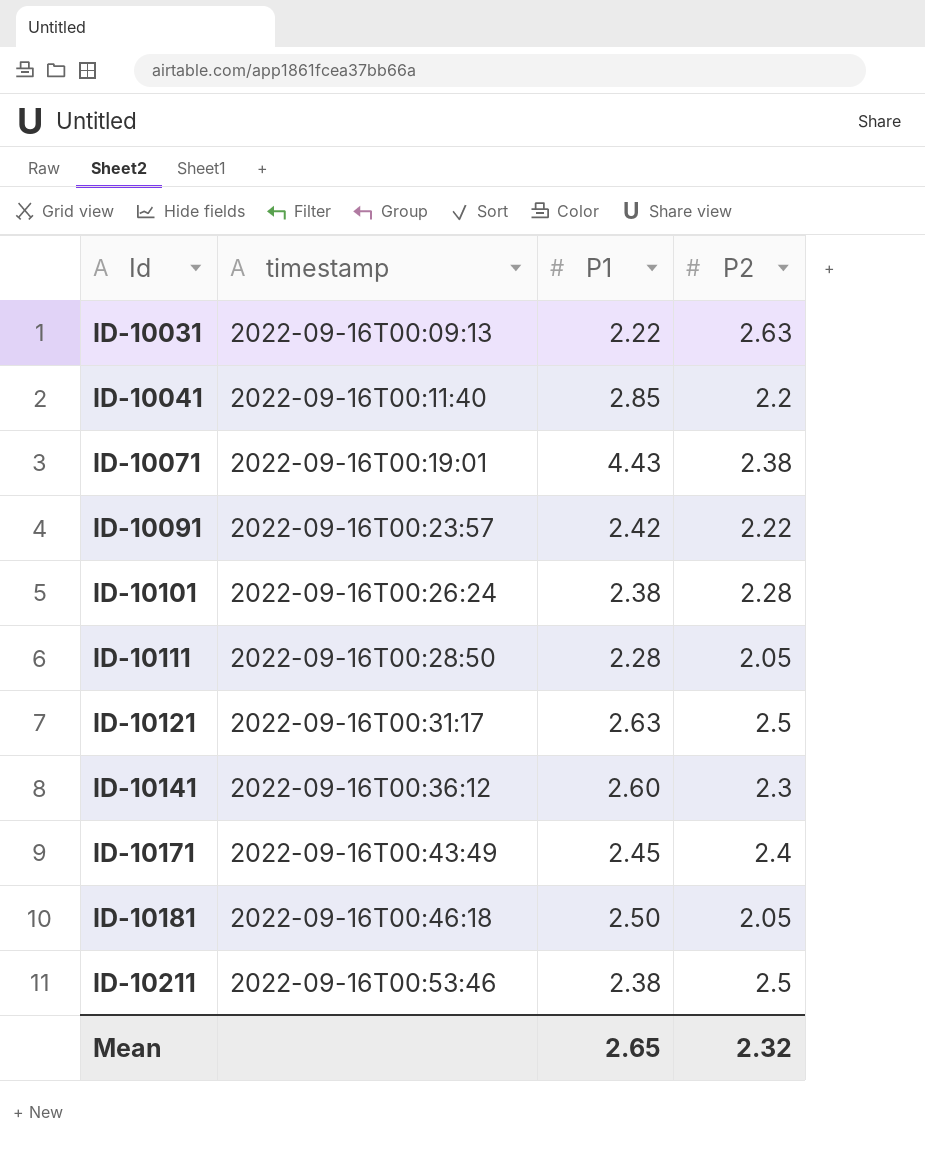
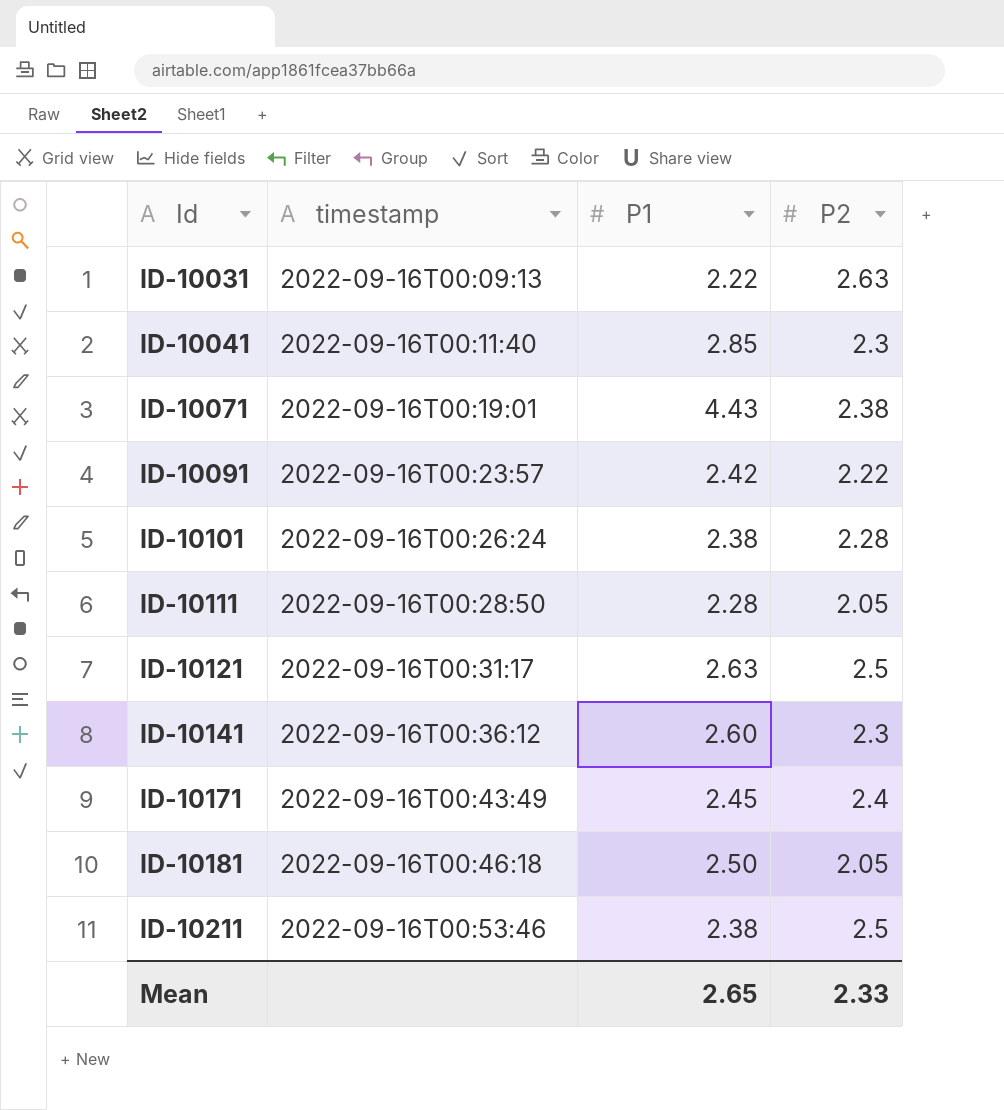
ID-10041 | P2: 2.2 -> 2.3
Mean | P2: 2.32 -> 2.33

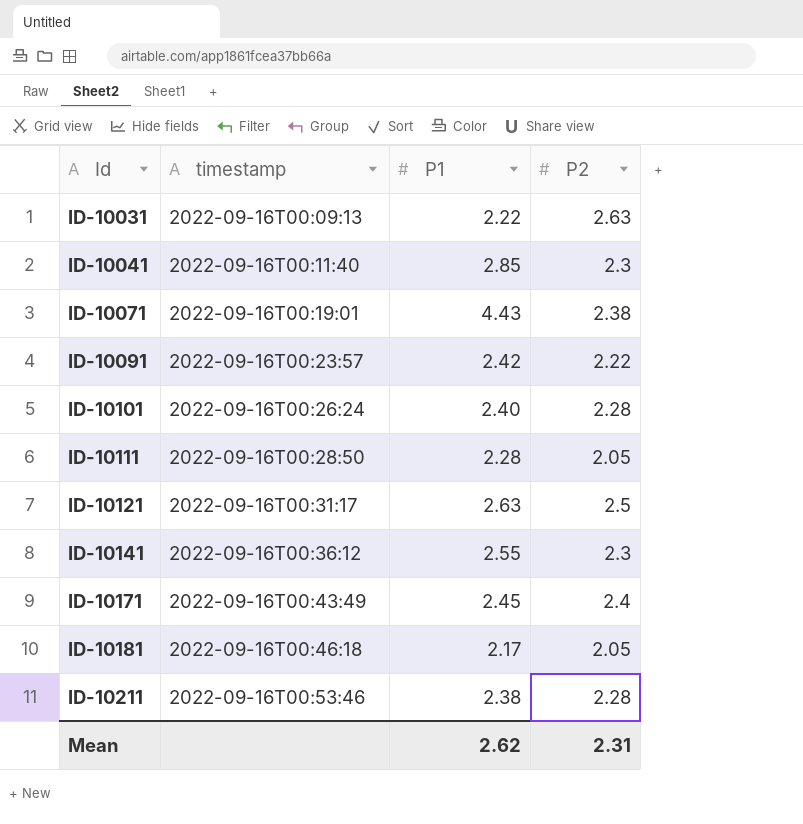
ID-10101 | P1: 2.38 -> 2.40
ID-10141 | P1: 2.60 -> 2.55
ID-10181 | P1: 2.50 -> 2.17
ID-10211 | P2: 2.5 -> 2.28
Mean | P1: 2.65 -> 2.62
Mean | P2: 2.33 -> 2.31

